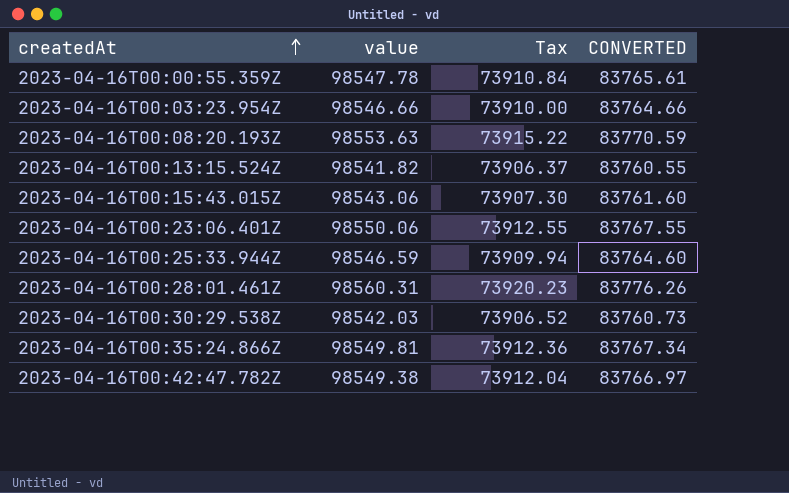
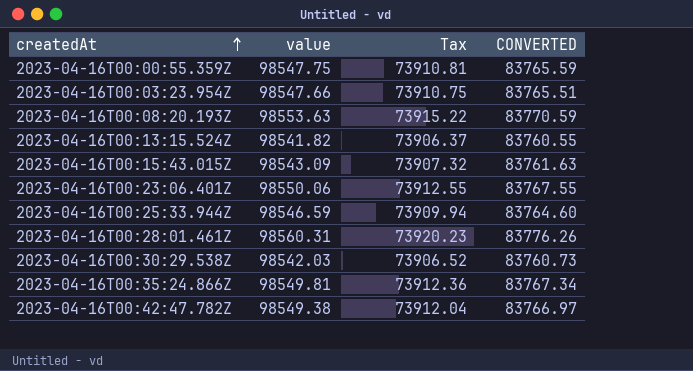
2023-04-16T00:00:55.359Z | value: 98547.78 -> 98547.75
2023-04-16T00:00:55.359Z | Tax: 73910.84 -> 73910.81
2023-04-16T00:00:55.359Z | CONVERTED: 83765.61 -> 83765.59
2023-04-16T00:03:23.954Z | value: 98546.66 -> 98547.66
2023-04-16T00:03:23.954Z | Tax: 73910.00 -> 73910.75
2023-04-16T00:03:23.954Z | CONVERTED: 83764.66 -> 83765.51
2023-04-16T00:15:43.015Z | value: 98543.06 -> 98543.09
2023-04-16T00:15:43.015Z | Tax: 73907.30 -> 73907.32
2023-04-16T00:15:43.015Z | CONVERTED: 83761.60 -> 83761.63

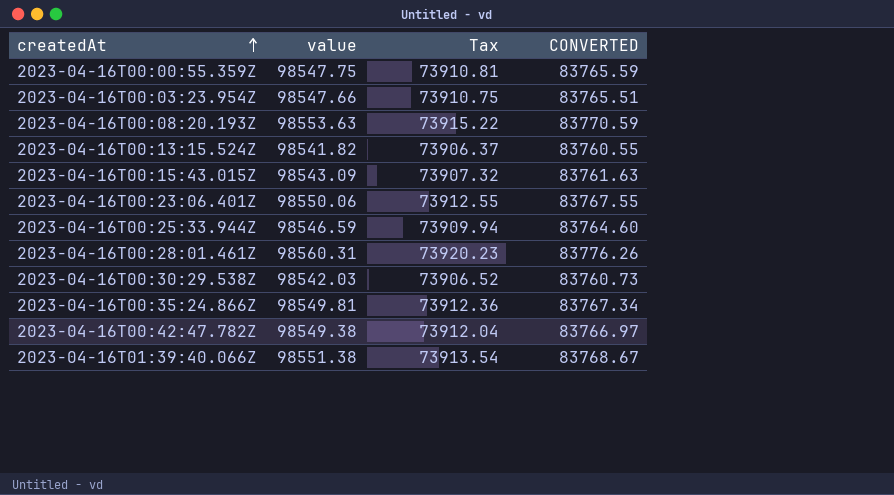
row 2023-04-16T01:39:40.066Z: none -> 98551.38 | 73913.54 | 83768.67

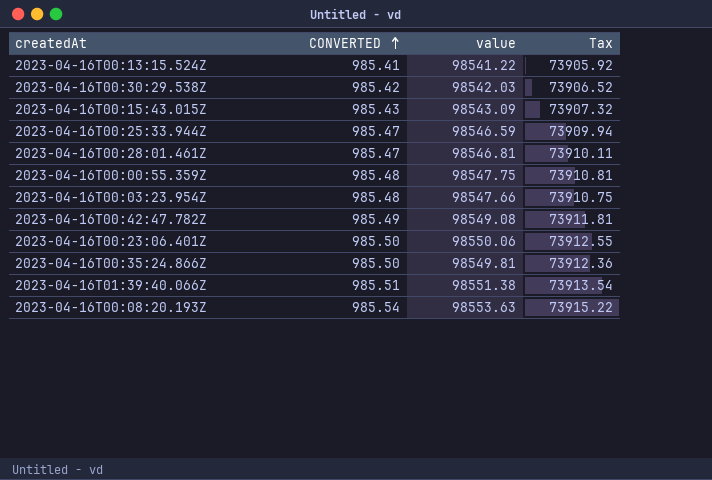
row order: createdAt ascending -> CONVERTED ascending
column CONVERTED | formula: [value] * 0.85 -> [value] * 0.01
column CONVERTED | position: 4 -> 2
2023-04-16T00:13:15.524Z | value: 98541.82 -> 98541.22
2023-04-16T00:13:15.524Z | Tax: 73906.37 -> 73905.92
2023-04-16T00:28:01.461Z | value: 98560.31 -> 98546.81
2023-04-16T00:28:01.461Z | Tax: 73920.23 -> 73910.11
2023-04-16T00:42:47.782Z | value: 98549.38 -> 98549.08
2023-04-16T00:42:47.782Z | Tax: 73912.04 -> 73911.81

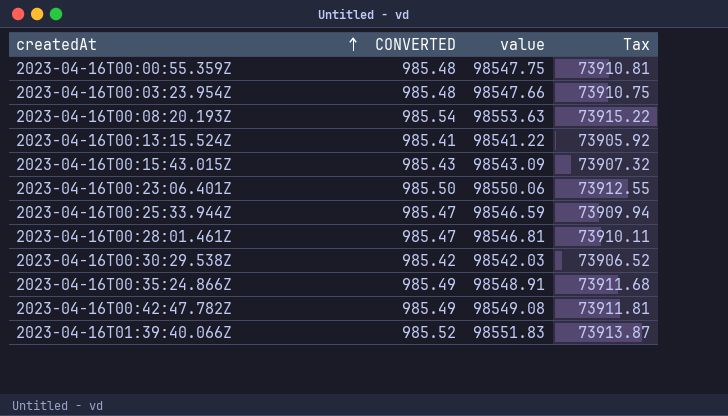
row order: CONVERTED ascending -> createdAt ascending
2023-04-16T00:35:24.866Z | CONVERTED: 985.50 -> 985.49
2023-04-16T00:35:24.866Z | value: 98549.81 -> 98548.91
2023-04-16T00:35:24.866Z | Tax: 73912.36 -> 73911.68
2023-04-16T01:39:40.066Z | CONVERTED: 985.51 -> 985.52
2023-04-16T01:39:40.066Z | value: 98551.38 -> 98551.83
2023-04-16T01:39:40.066Z | Tax: 73913.54 -> 73913.87

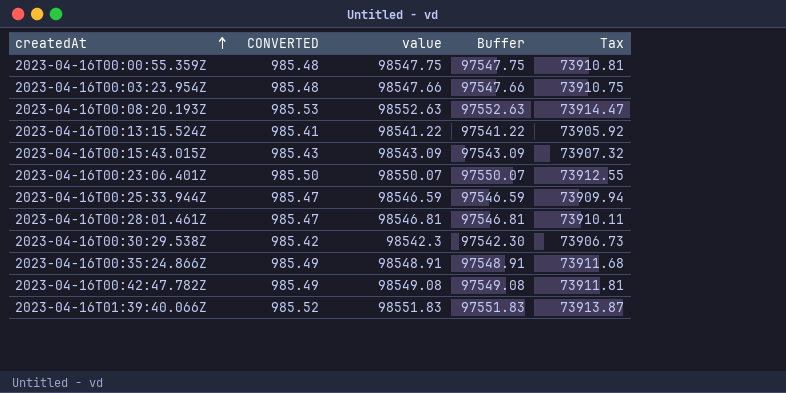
column Buffer | formula: none -> [value] - 1000
2023-04-16T00:08:20.193Z | CONVERTED: 985.54 -> 985.53
2023-04-16T00:08:20.193Z | value: 98553.63 -> 98552.63
2023-04-16T00:08:20.193Z | Tax: 73915.22 -> 73914.47
2023-04-16T00:23:06.401Z | value: 98550.06 -> 98550.07
2023-04-16T00:30:29.538Z | value: 98542.03 -> 98542.3
2023-04-16T00:30:29.538Z | Tax: 73906.52 -> 73906.73

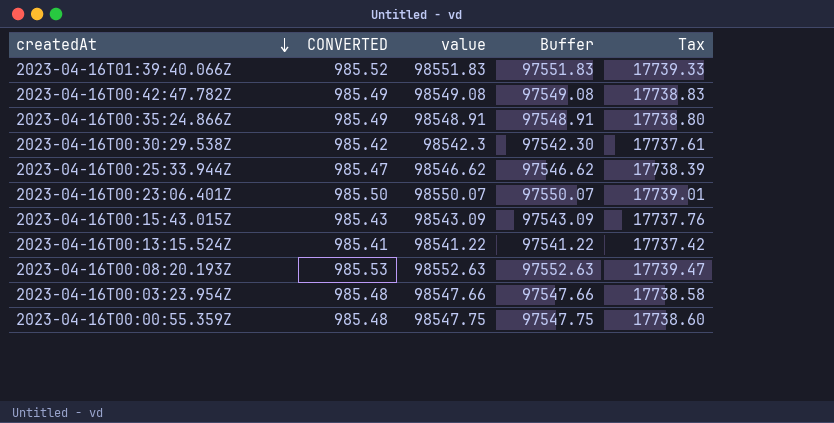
row order: createdAt ascending -> createdAt descending
column Tax | formula: [value] * 0.75 -> [value] * 0.18
row 2023-04-16T00:28:01.461Z: 985.47 | 98546.81 | 97546.81 | 73910.11 -> none
2023-04-16T00:25:33.944Z | value: 98546.59 -> 98546.62
2023-04-16T00:25:33.944Z | Buffer: 97546.59 -> 97546.62

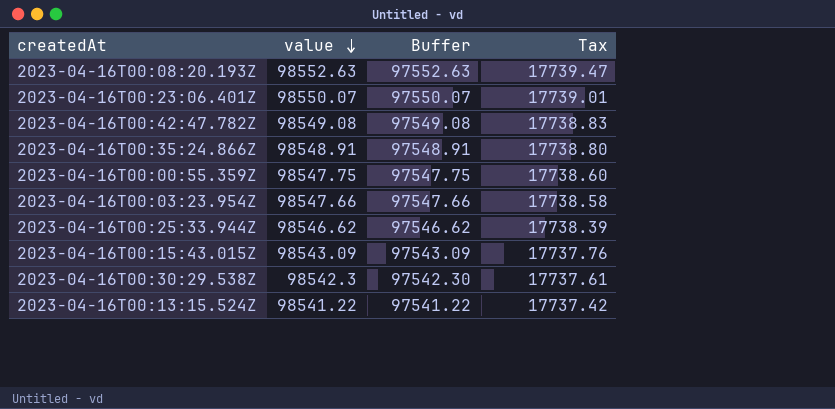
row order: createdAt descending -> value descending
column CONVERTED | formula: [value] * 0.01 -> none
row 2023-04-16T01:39:40.066Z: 985.52 | 98551.83 | 97551.83 | 17739.33 -> none

